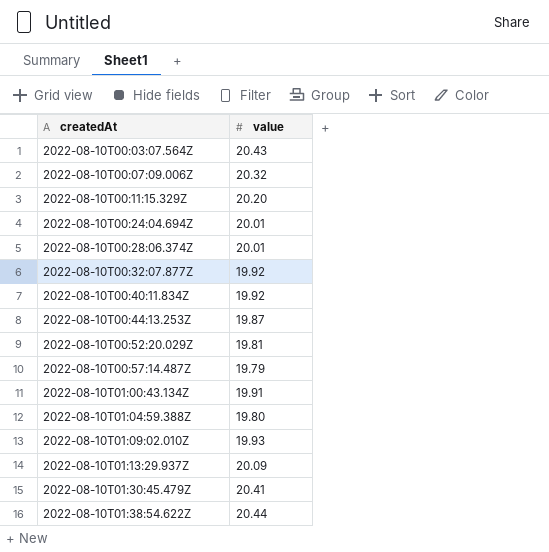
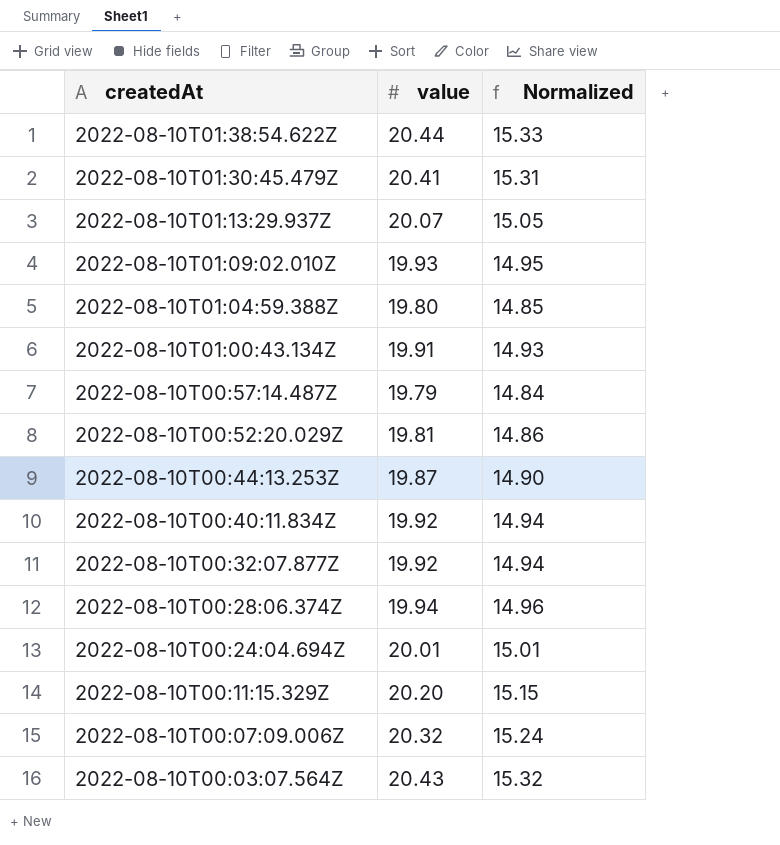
row order: createdAt ascending -> createdAt descending
column Normalized | formula: none -> [value] * 0.75
2022-08-10T01:13:29.937Z | value: 20.09 -> 20.07
2022-08-10T00:28:06.374Z | value: 20.01 -> 19.94

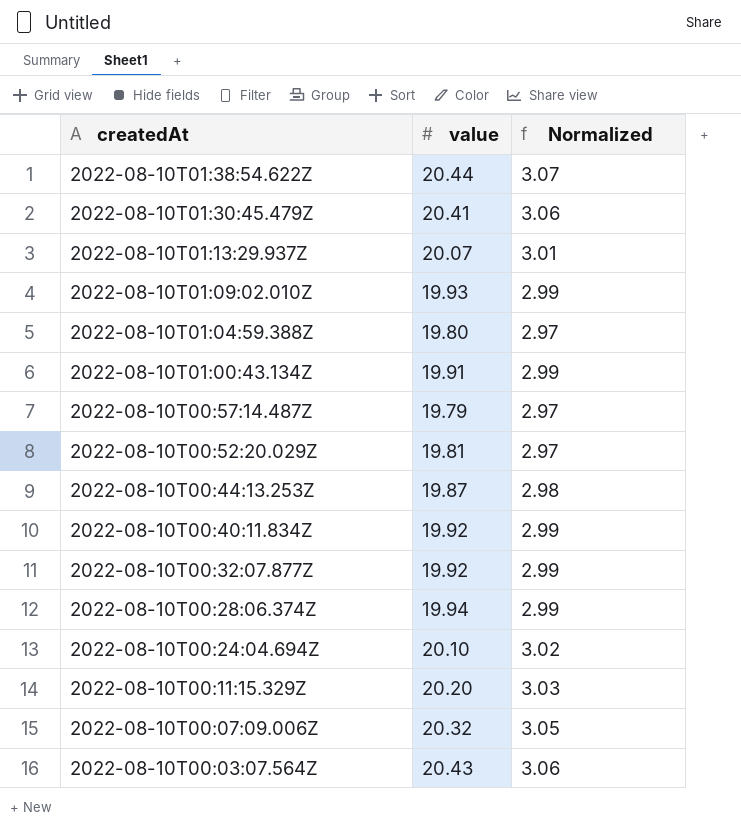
column Normalized | formula: [value] * 0.75 -> [value] * 0.15
2022-08-10T00:24:04.694Z | value: 20.01 -> 20.10

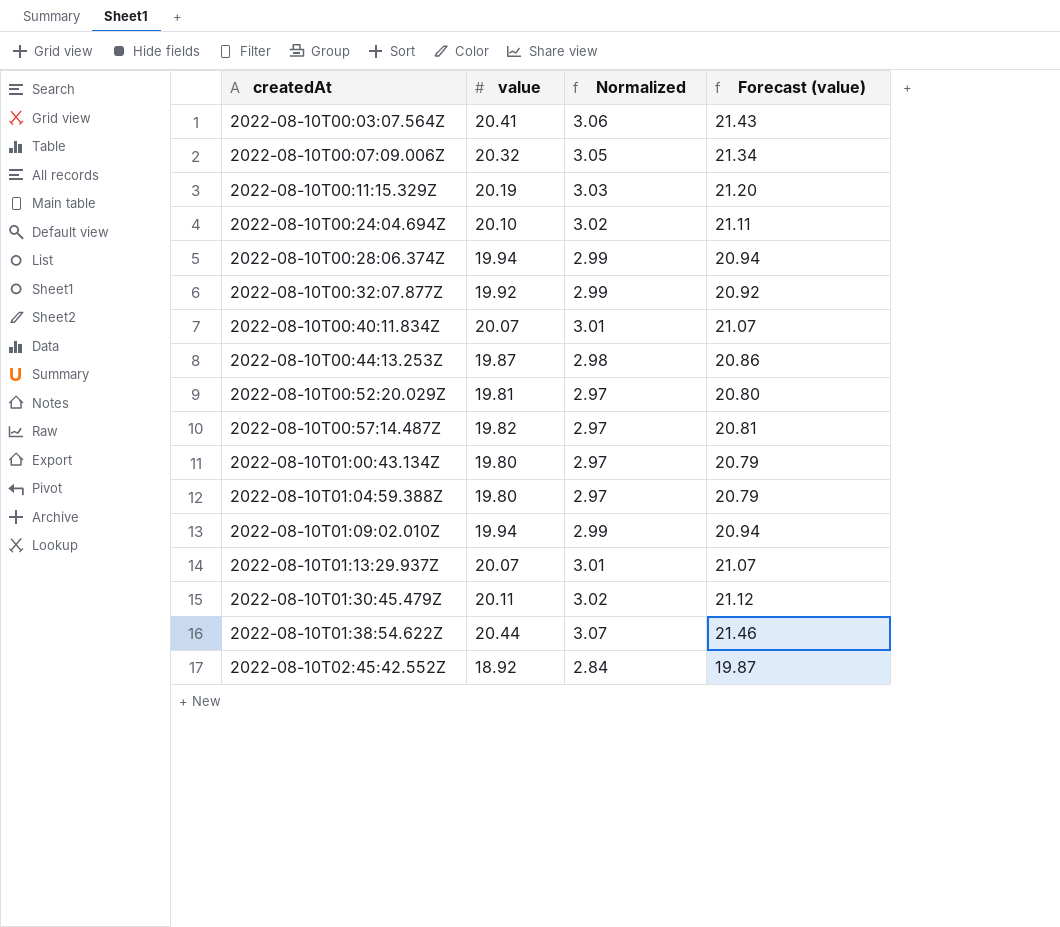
row order: createdAt descending -> createdAt ascending
column Forecast (value) | formula: none -> [value] * 1.05
2022-08-10T00:03:07.564Z | value: 20.43 -> 20.41
2022-08-10T00:11:15.329Z | value: 20.20 -> 20.19
2022-08-10T00:40:11.834Z | value: 19.92 -> 20.07
2022-08-10T00:40:11.834Z | Normalized: 2.99 -> 3.01
2022-08-10T00:57:14.487Z | value: 19.79 -> 19.82
2022-08-10T01:00:43.134Z | value: 19.91 -> 19.80
2022-08-10T01:00:43.134Z | Normalized: 2.99 -> 2.97
2022-08-10T01:09:02.010Z | value: 19.93 -> 19.94
2022-08-10T01:30:45.479Z | value: 20.41 -> 20.11
2022-08-10T01:30:45.479Z | Normalized: 3.06 -> 3.02
row 2022-08-10T02:45:42.552Z: none -> 18.92 | 2.84 | 19.87

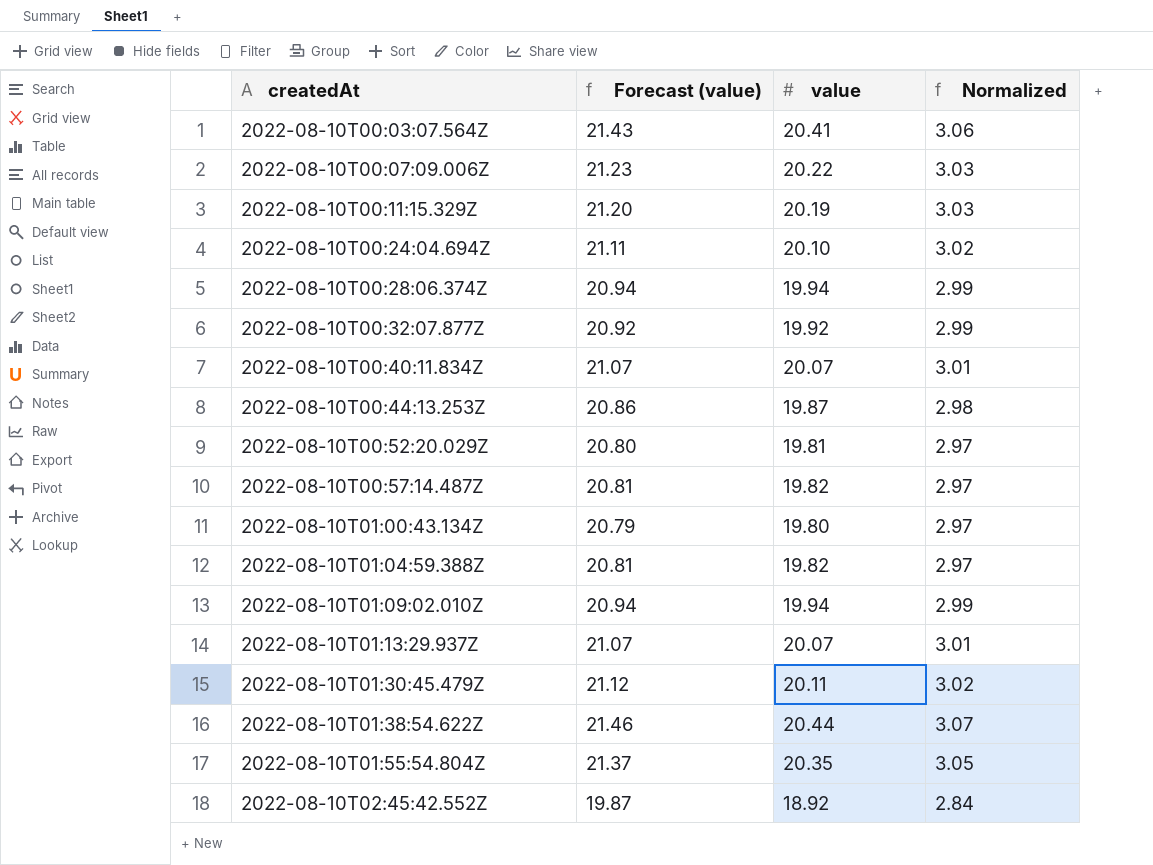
column Forecast (value) | position: 4 -> 2
2022-08-10T00:07:09.006Z | Forecast (value): 21.34 -> 21.23
2022-08-10T00:07:09.006Z | value: 20.32 -> 20.22
2022-08-10T00:07:09.006Z | Normalized: 3.05 -> 3.03
2022-08-10T01:04:59.388Z | Forecast (value): 20.79 -> 20.81
2022-08-10T01:04:59.388Z | value: 19.80 -> 19.82
row 2022-08-10T01:55:54.804Z: none -> 21.37 | 20.35 | 3.05

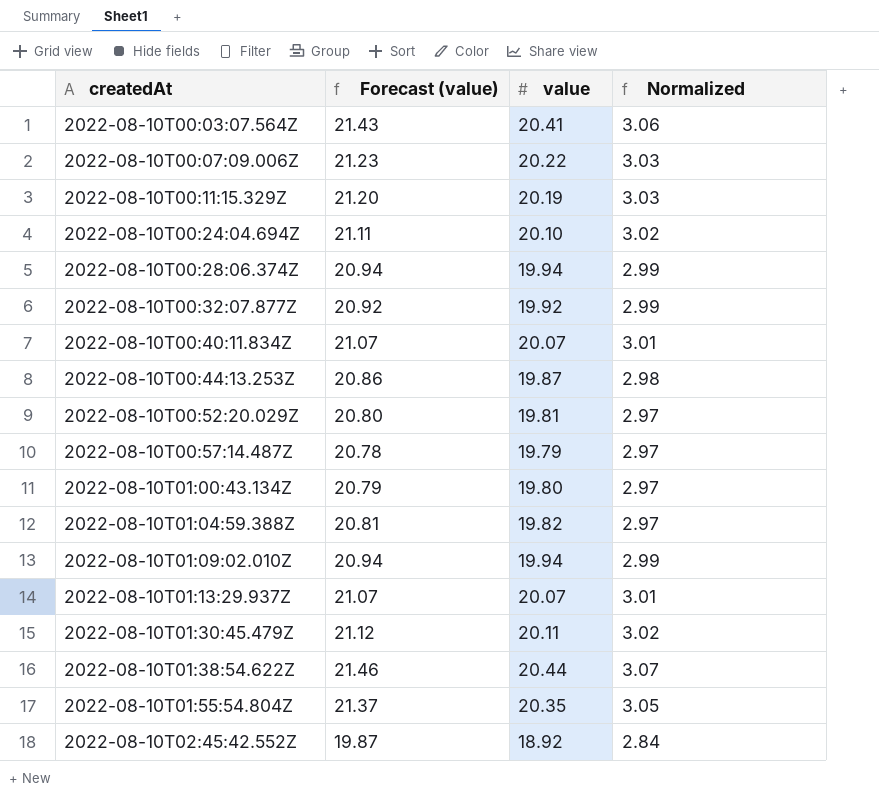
2022-08-10T00:57:14.487Z | Forecast (value): 20.81 -> 20.78
2022-08-10T00:57:14.487Z | value: 19.82 -> 19.79

